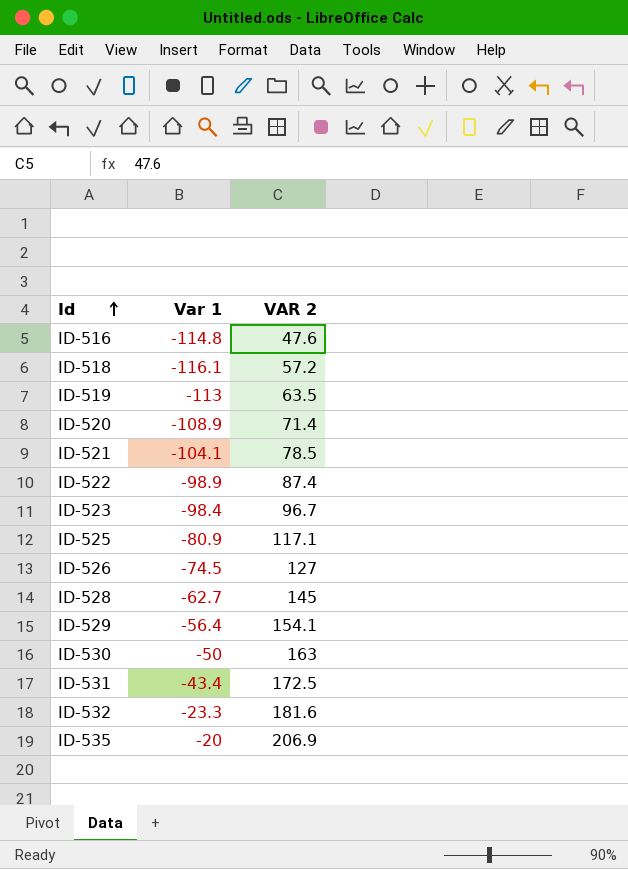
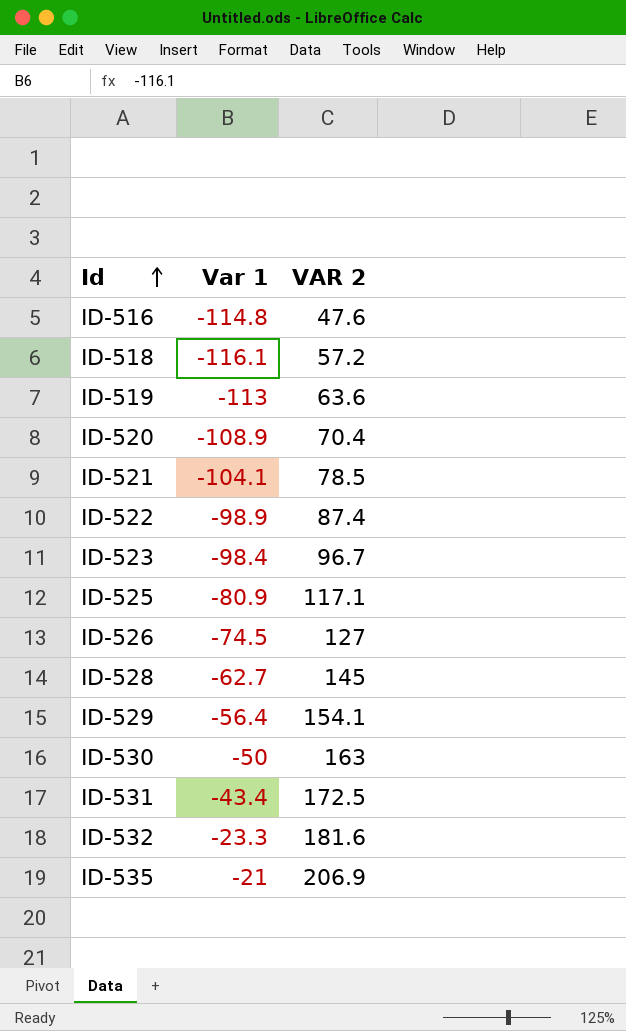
ID-519 | VAR 2: 63.5 -> 63.6
ID-520 | VAR 2: 71.4 -> 70.4
ID-535 | Var 1: -20 -> -21

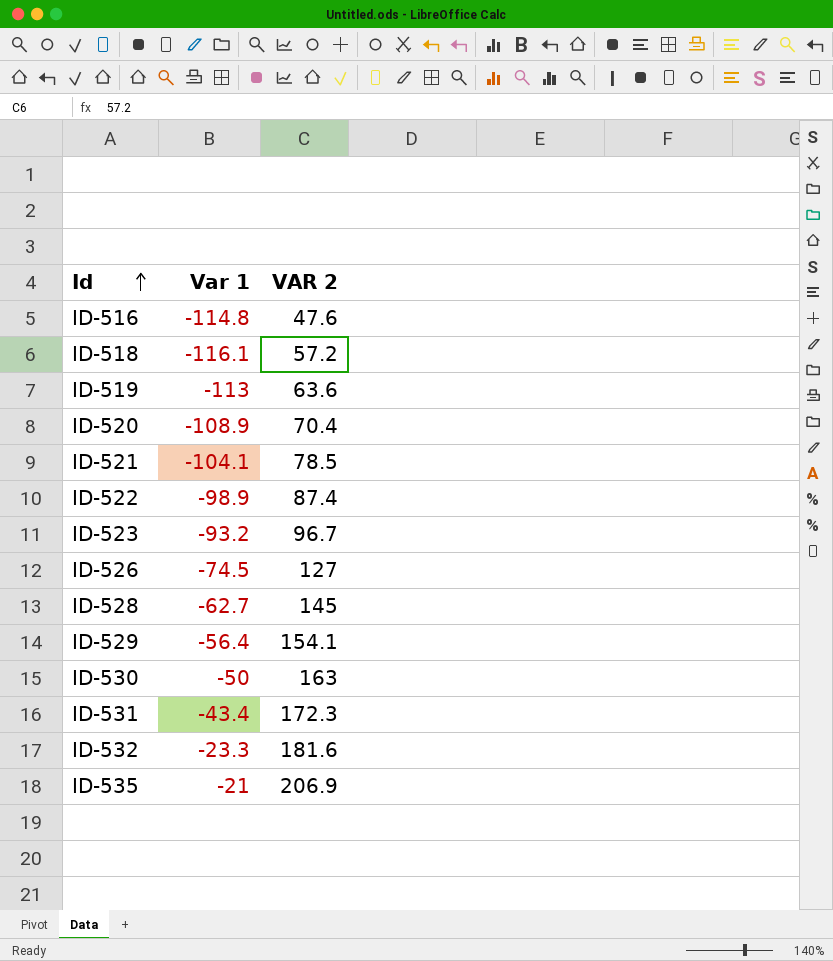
row ID-525: -80.9 | 117.1 -> none
ID-523 | Var 1: -98.4 -> -93.2
ID-531 | VAR 2: 172.5 -> 172.3

